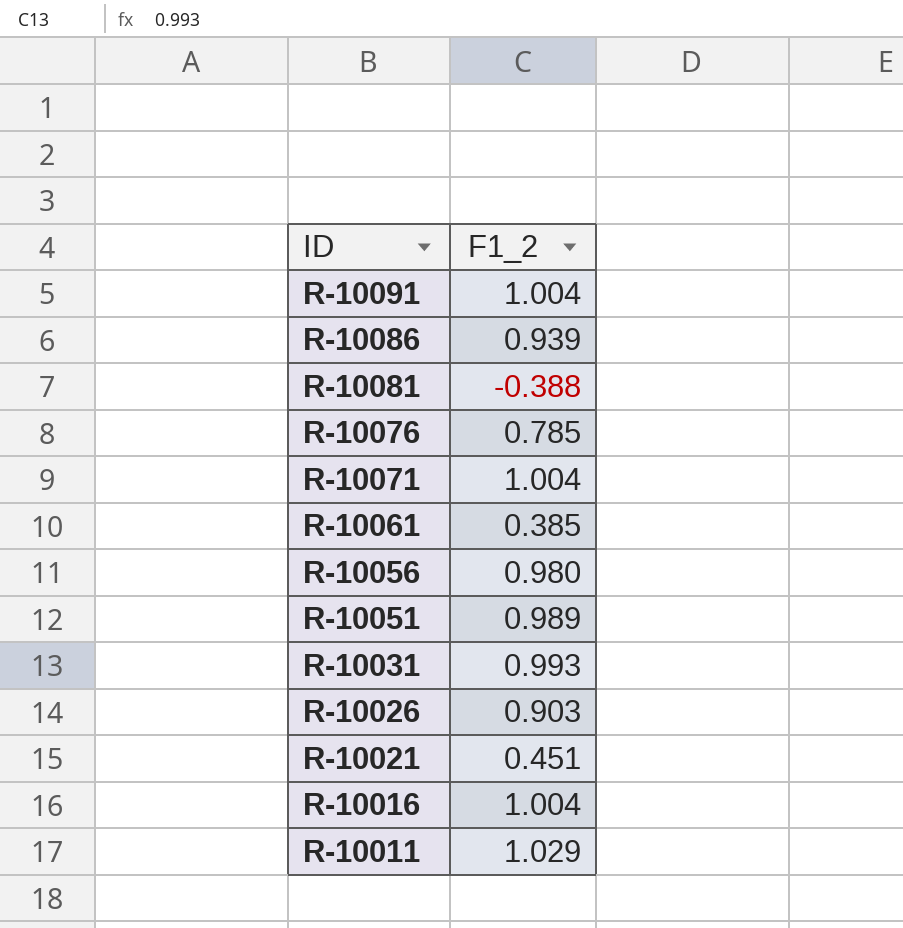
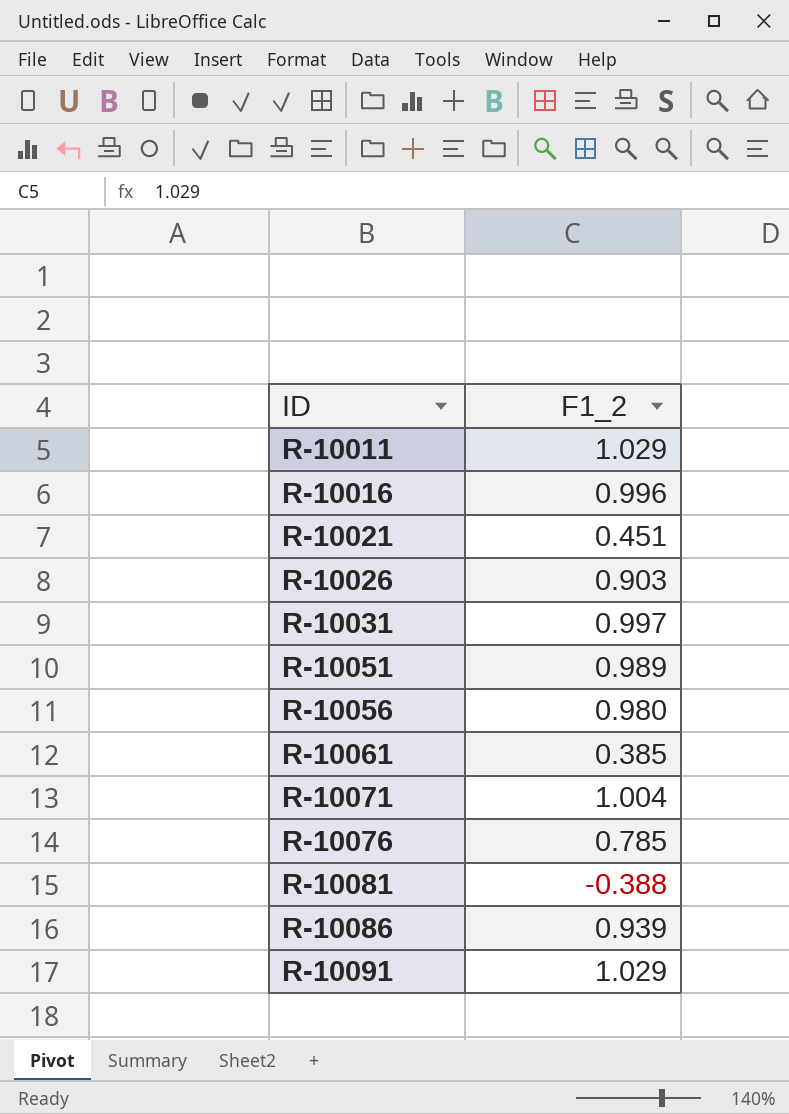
row order: ID descending -> ID ascending
R-10016 | F1_2: 1.004 -> 0.996
R-10031 | F1_2: 0.993 -> 0.997
R-10091 | F1_2: 1.004 -> 1.029

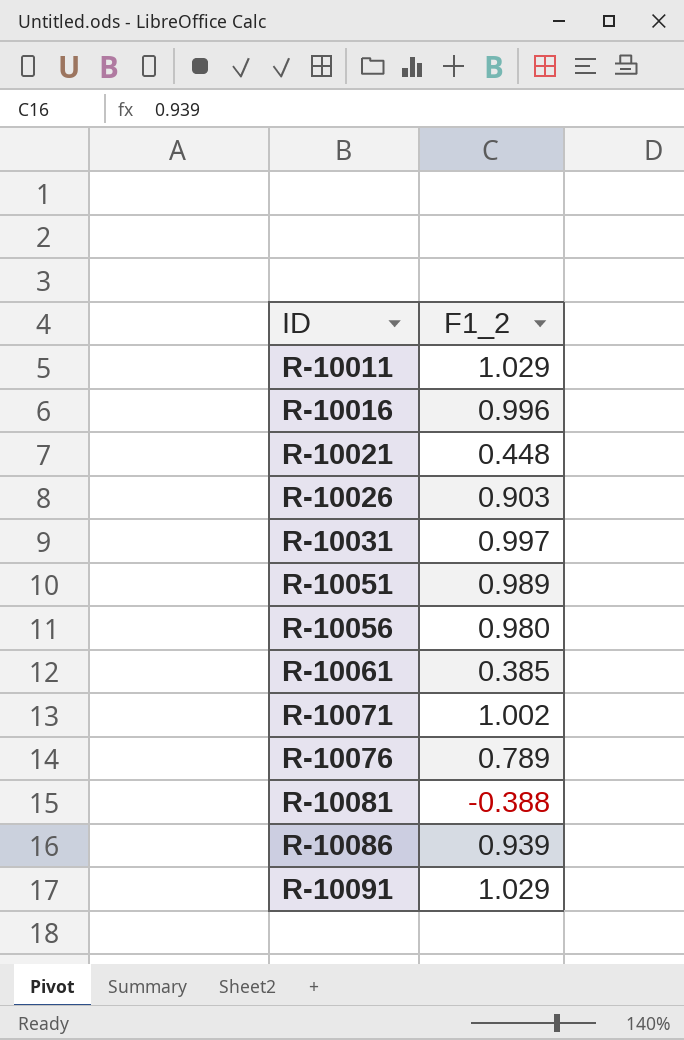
R-10021 | F1_2: 0.451 -> 0.448
R-10071 | F1_2: 1.004 -> 1.002
R-10076 | F1_2: 0.785 -> 0.789

